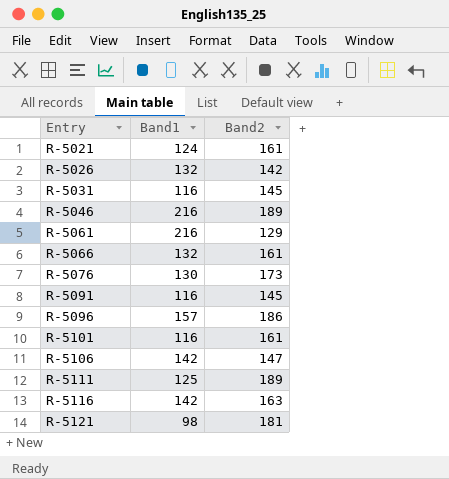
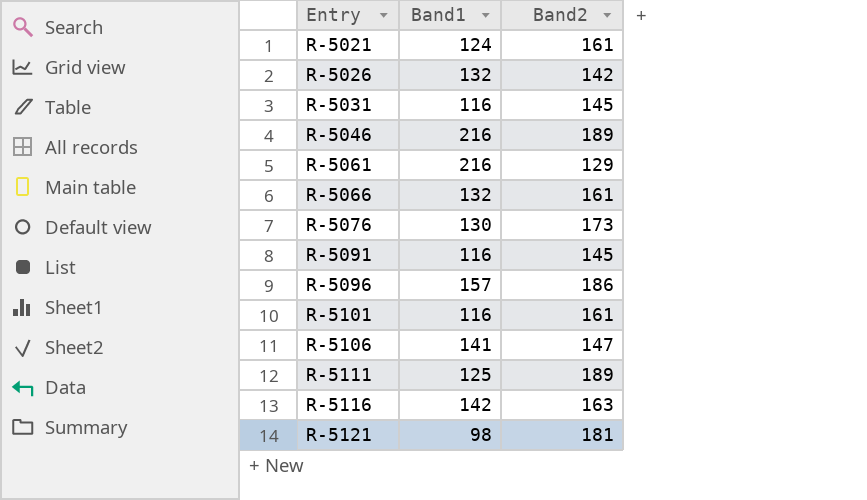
R-5106 | Band1: 142 -> 141

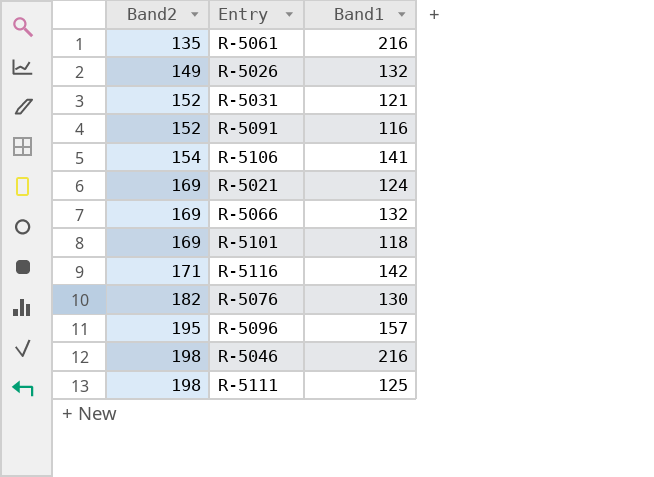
row order: Entry ascending -> Band2 ascending
column Band2 | position: 3 -> 1
row R-5121: 98 | 181 -> none
R-5061 | Band2: 129 -> 135
R-5026 | Band2: 142 -> 149
R-5031 | Band2: 145 -> 152
R-5031 | Band1: 116 -> 121
R-5091 | Band2: 145 -> 152
R-5106 | Band2: 147 -> 154
R-5021 | Band2: 161 -> 169
R-5066 | Band2: 161 -> 169
R-5101 | Band2: 161 -> 169
R-5101 | Band1: 116 -> 118
R-5116 | Band2: 163 -> 171
R-5076 | Band2: 173 -> 182
R-5096 | Band2: 186 -> 195
R-5046 | Band2: 189 -> 198
R-5111 | Band2: 189 -> 198

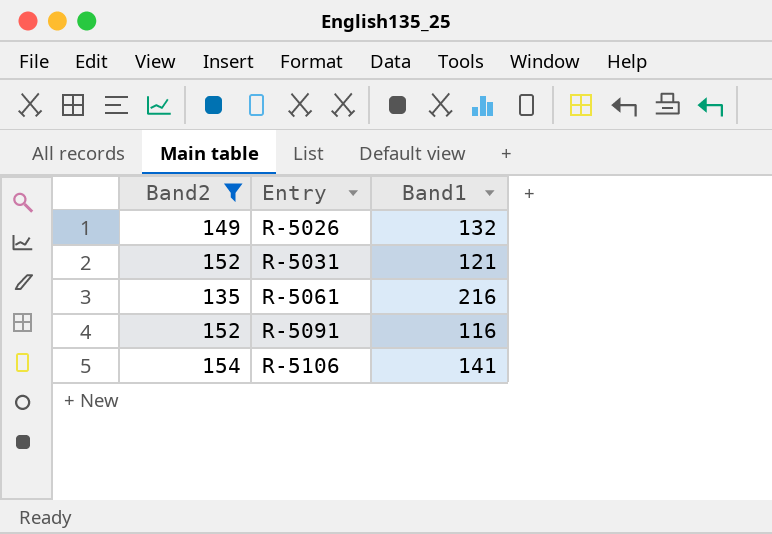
filter: none -> Band2 <= 154
row order: Band2 ascending -> Entry ascending

